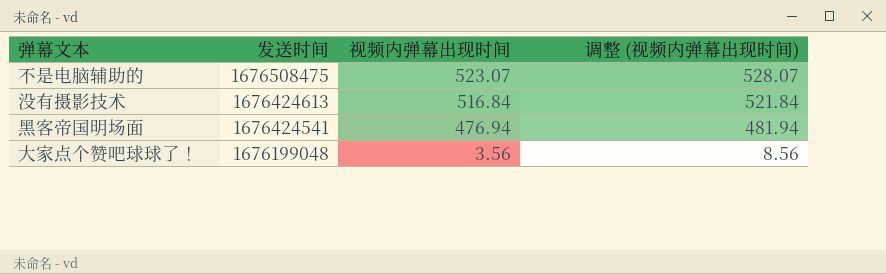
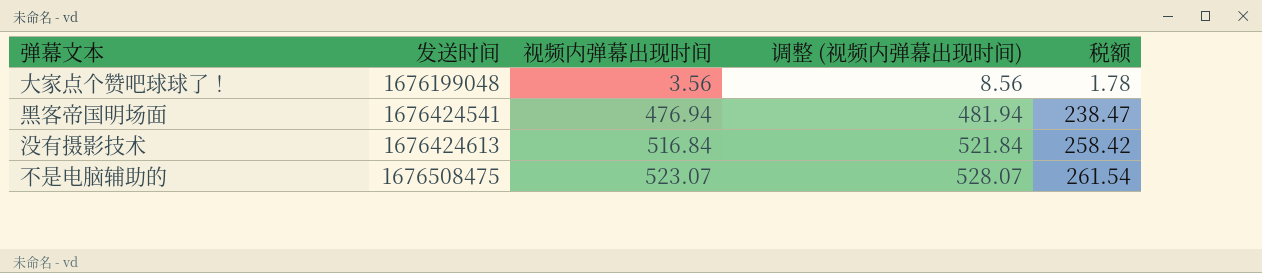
row order: 发送时间 descending -> 发送时间 ascending
column 税额 | formula: none -> [视频内弹幕出现时间] * 0.5

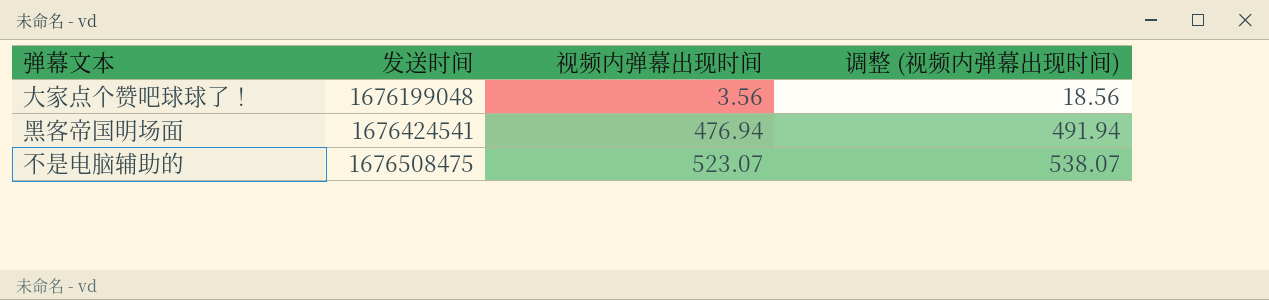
column 税额 | formula: [视频内弹幕出现时间] * 0.5 -> none
column 调整 (视频内弹幕出现时间) | formula: [视频内弹幕出现时间] + 5 -> [视频内弹幕出现时间] + 15
row 没有摄影技术: 1676424613 | 516.84 | 521.84 | 258.42 -> none

